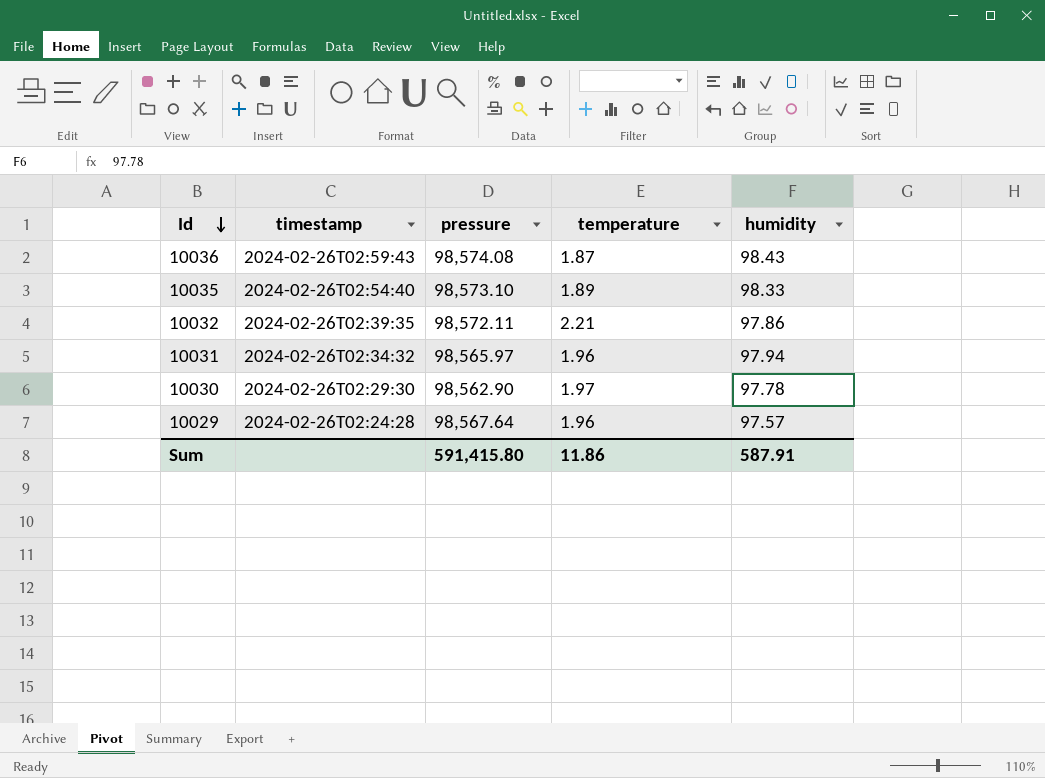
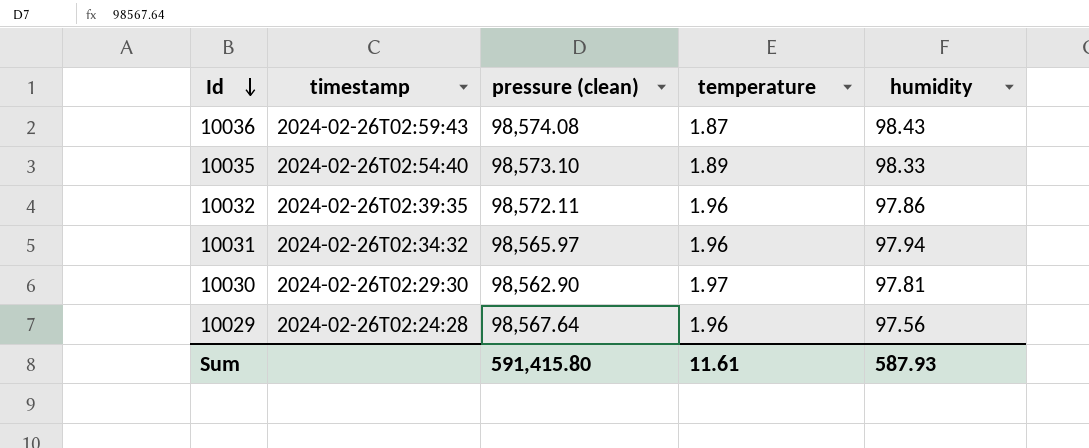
column name: pressure -> pressure (clean)
10032 | temperature: 2.21 -> 1.96
10030 | humidity: 97.78 -> 97.81
10029 | humidity: 97.57 -> 97.56
Sum | temperature: 11.86 -> 11.61
Sum | humidity: 587.91 -> 587.93

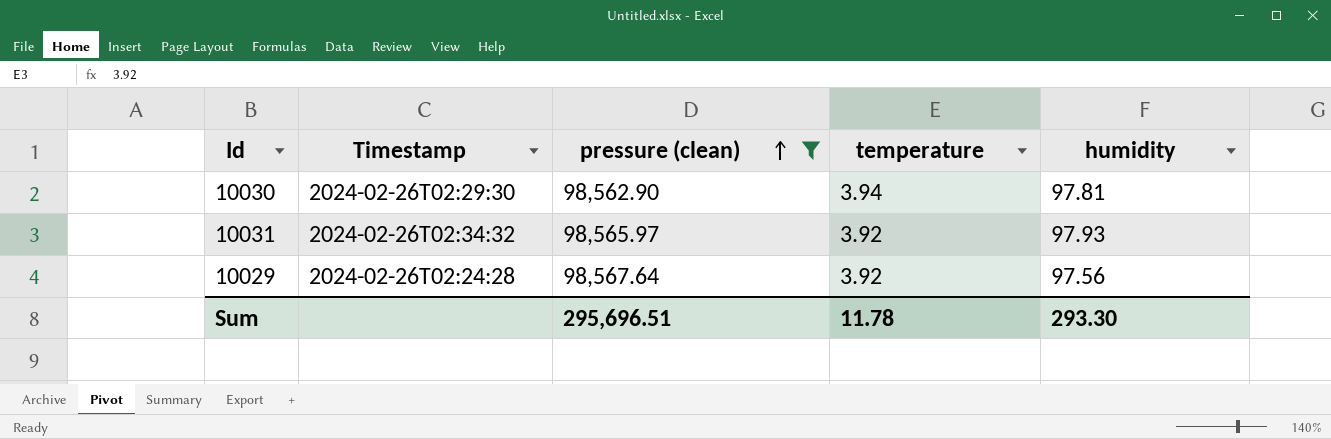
filter: none -> pressure (clean) <= 98,567.64
row order: Id descending -> pressure (clean) ascending
column name: timestamp -> Timestamp
10030 | temperature: 1.97 -> 3.94
10031 | temperature: 1.96 -> 3.92
10031 | humidity: 97.94 -> 97.93
10029 | temperature: 1.96 -> 3.92
Sum | pressure (clean): 591,415.80 -> 295,696.51
Sum | temperature: 11.61 -> 11.78
Sum | humidity: 587.93 -> 293.30

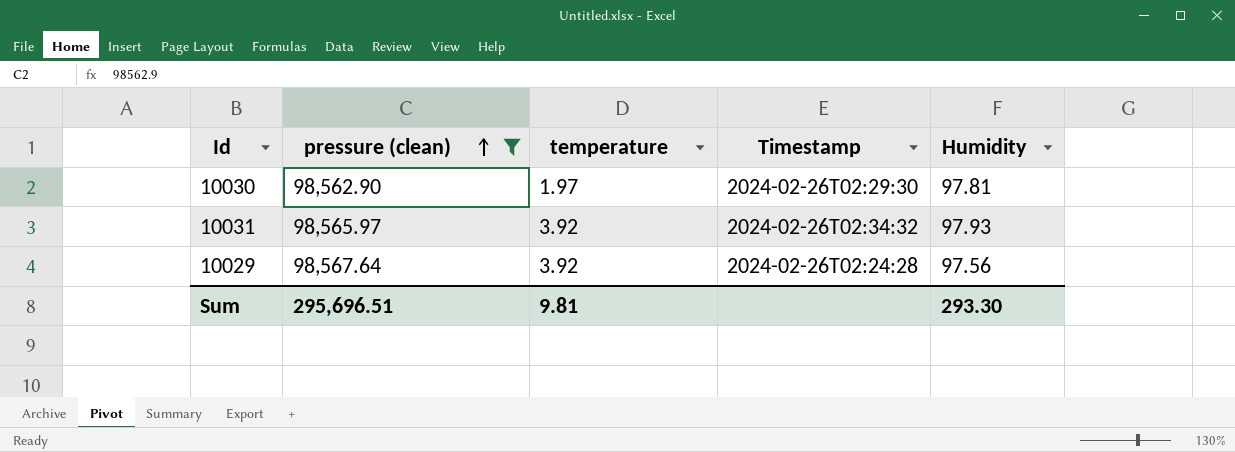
column Timestamp | position: 2 -> 4
column name: humidity -> Humidity
10030 | temperature: 3.94 -> 1.97
Sum | temperature: 11.78 -> 9.81

